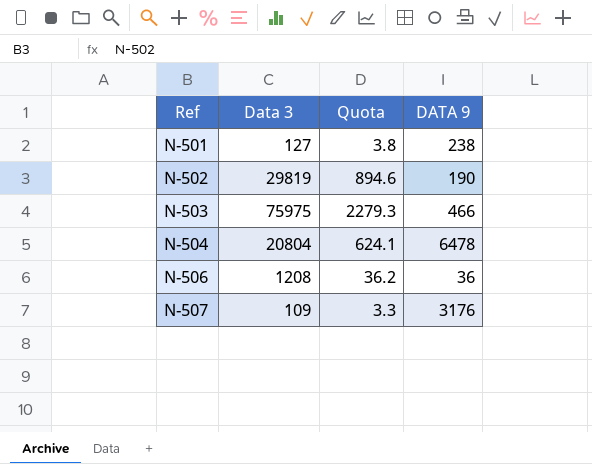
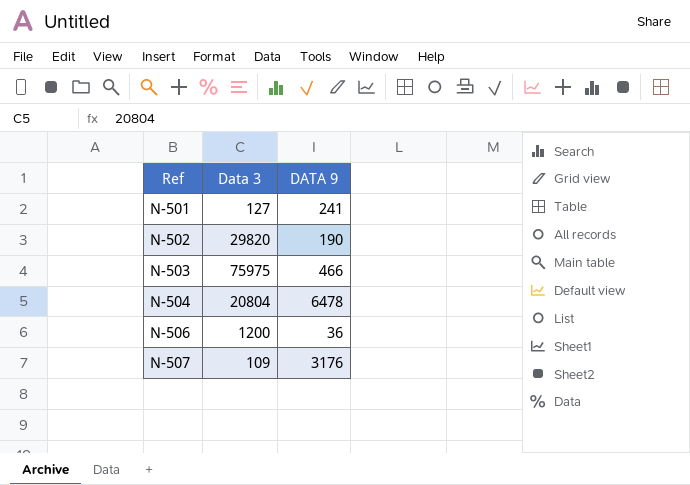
column Quota | formula: [Data 3] * 0.03 -> none
N-501 | DATA 9: 238 -> 241
N-502 | Data 3: 29819 -> 29820
N-506 | Data 3: 1208 -> 1200

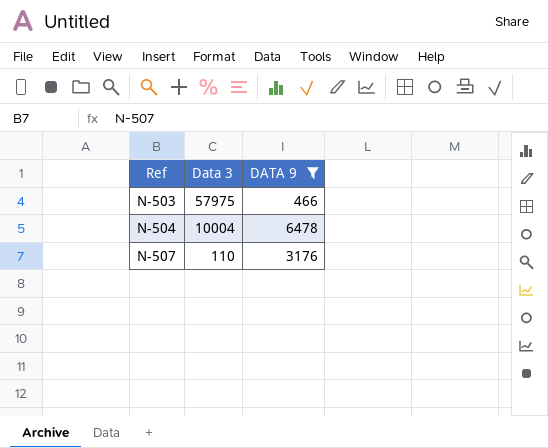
filter: none -> DATA 9 >= 466
N-503 | Data 3: 75975 -> 57975
N-504 | Data 3: 20804 -> 10004
N-507 | Data 3: 109 -> 110

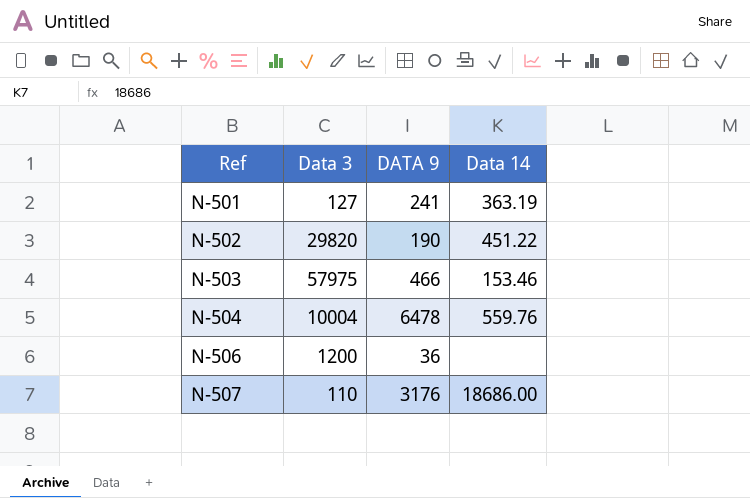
filter: DATA 9 >= 466 -> none
column Data 14 | position: none -> 4

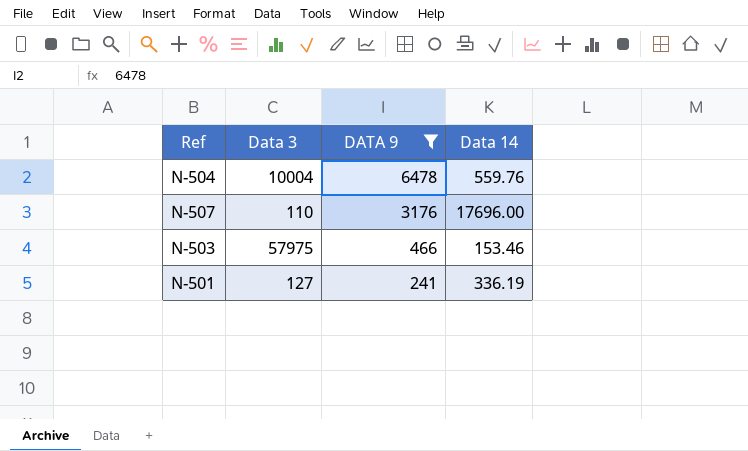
filter: none -> DATA 9 >= 241
row order: Ref ascending -> DATA 9 descending
N-507 | Data 14: 18686.00 -> 17696.00
N-501 | Data 14: 363.19 -> 336.19

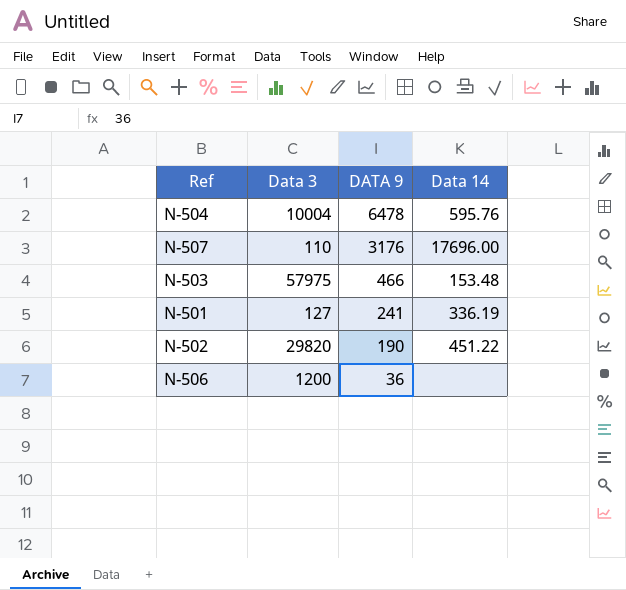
filter: DATA 9 >= 241 -> none
N-504 | Data 14: 559.76 -> 595.76
N-503 | Data 14: 153.46 -> 153.48

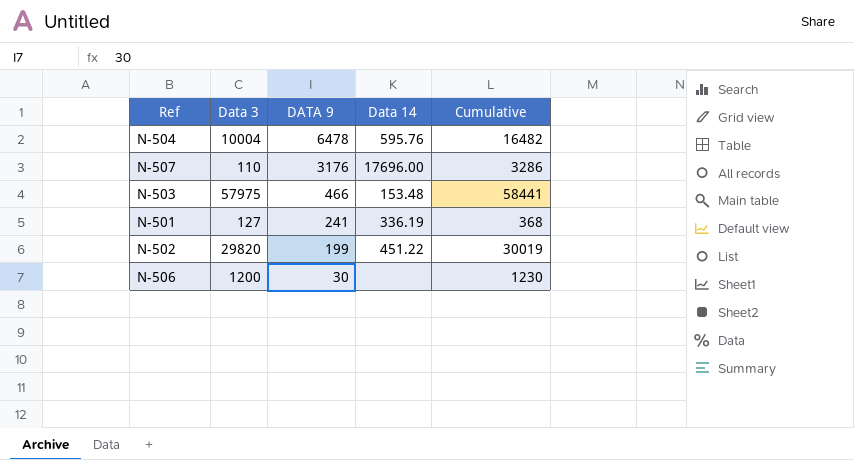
column Cumulative | formula: none -> [Data 3] + [DATA 9]
N-502 | DATA 9: 190 -> 199
N-506 | DATA 9: 36 -> 30

